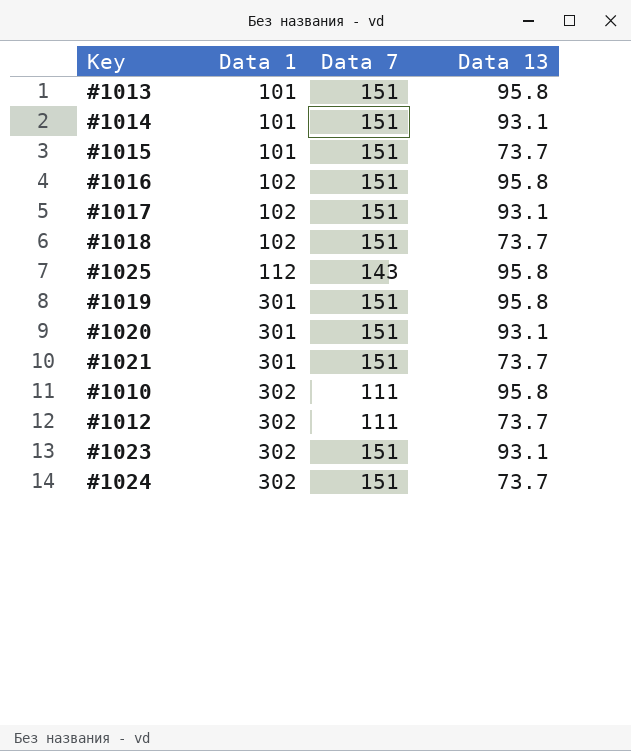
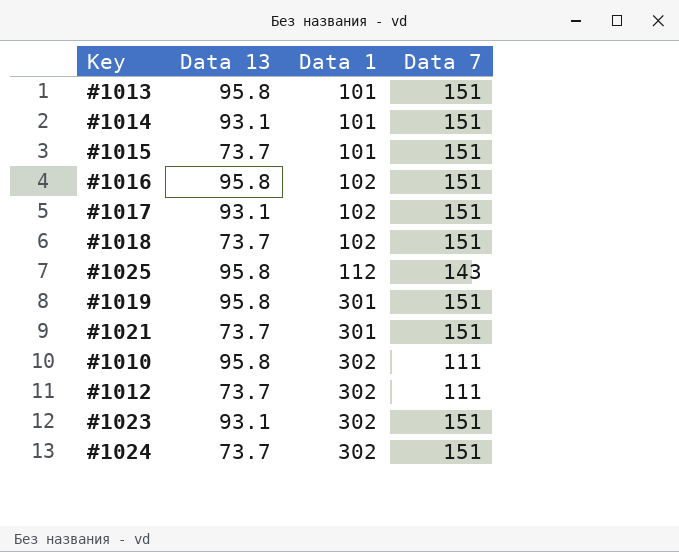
column Data 13 | position: 4 -> 2
row #1020: 301 | 151 | 93.1 -> none

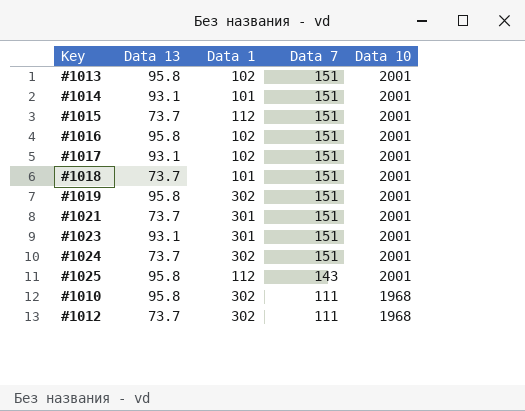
row order: Data 1 ascending -> Data 7 descending
column Data 10 | position: none -> 5
#1013 | Data 1: 101 -> 102
#1015 | Data 1: 101 -> 112
#1018 | Data 1: 102 -> 101
#1019 | Data 1: 301 -> 302
#1023 | Data 1: 302 -> 301

